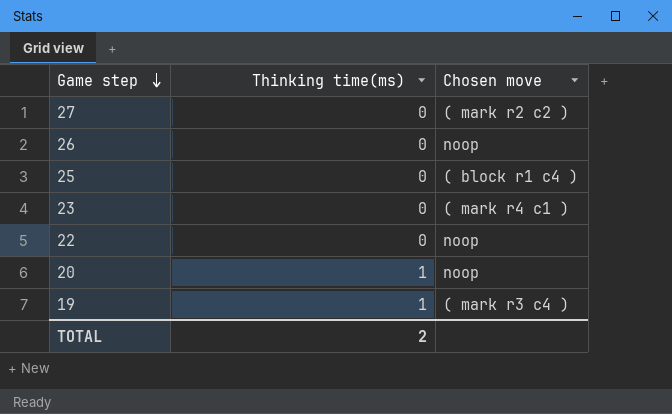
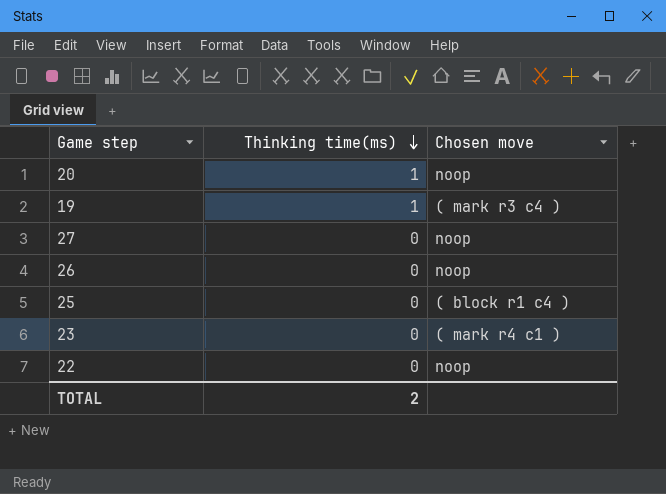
row order: Game step descending -> Thinking time(ms) descending
27 | Chosen move: ( mark r2 c2 ) -> noop

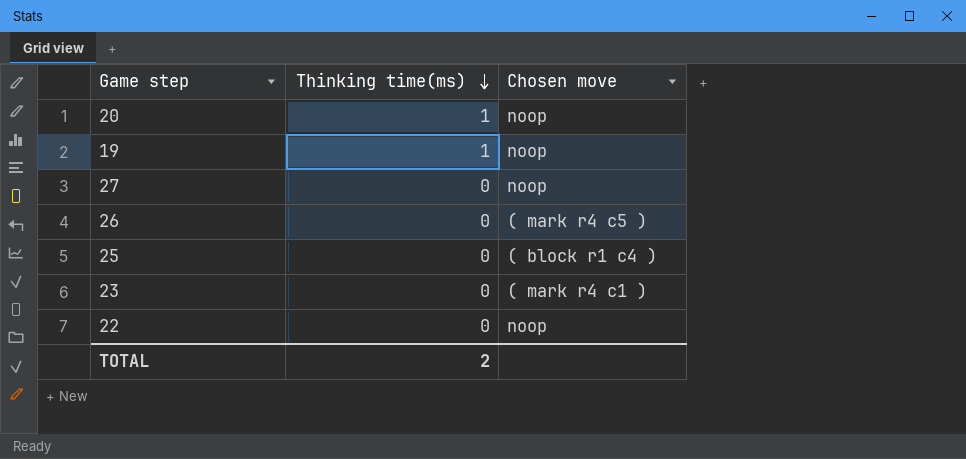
19 | Chosen move: ( mark r3 c4 ) -> noop
26 | Chosen move: noop -> ( mark r4 c5 )

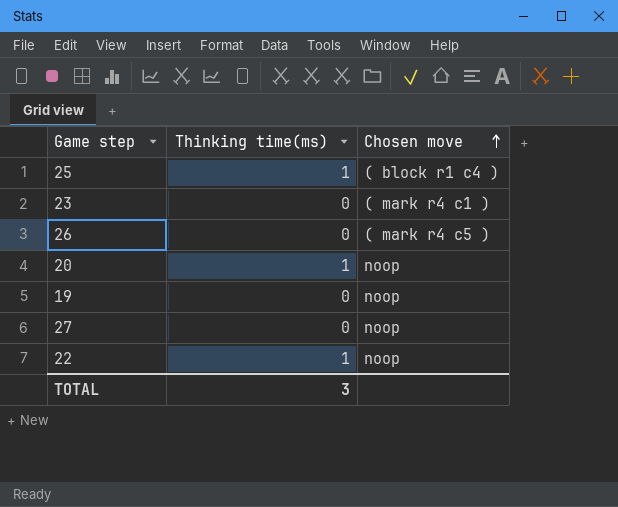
row order: Thinking time(ms) descending -> Chosen move ascending
25 | Thinking time(ms): 0 -> 1
19 | Thinking time(ms): 1 -> 0
22 | Thinking time(ms): 0 -> 1
TOTAL | Thinking time(ms): 2 -> 3

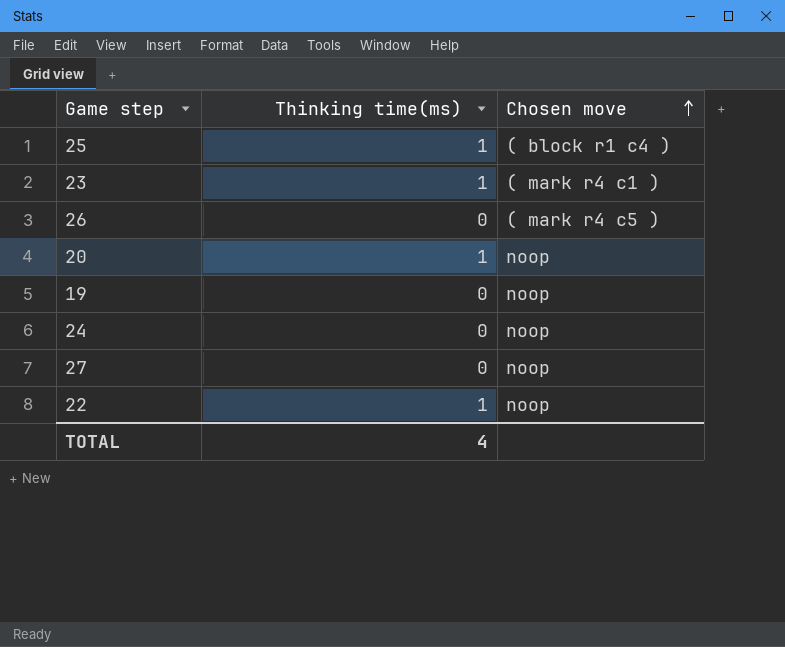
23 | Thinking time(ms): 0 -> 1
row 24: none -> 0 | noop
TOTAL | Thinking time(ms): 3 -> 4

